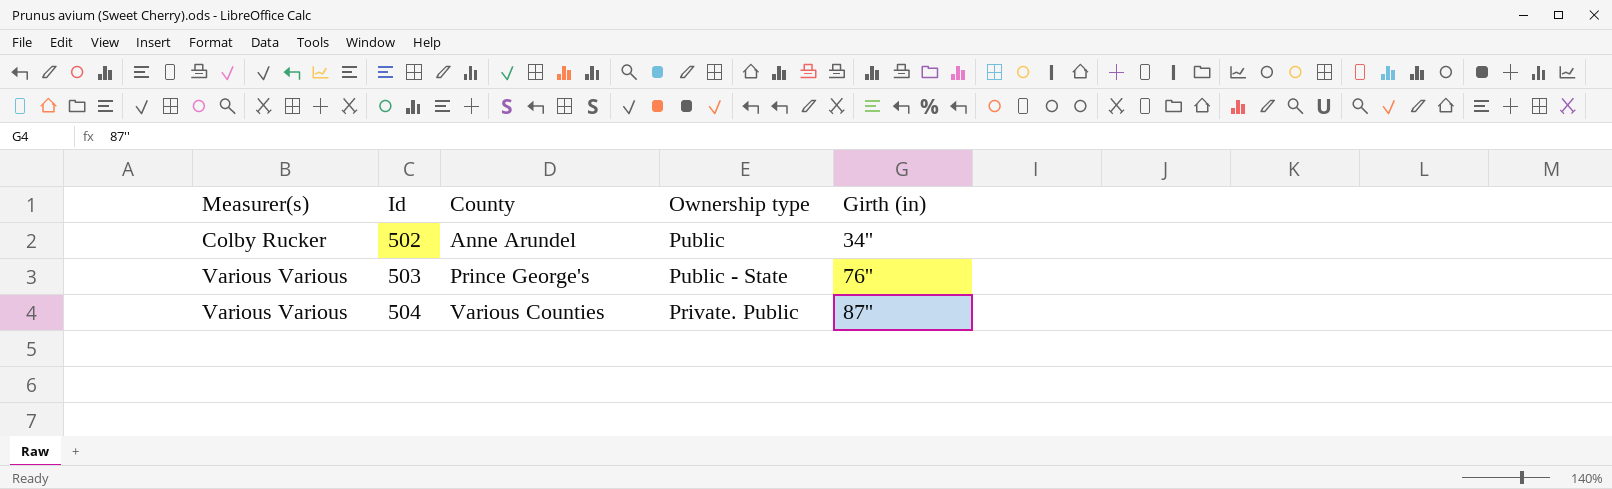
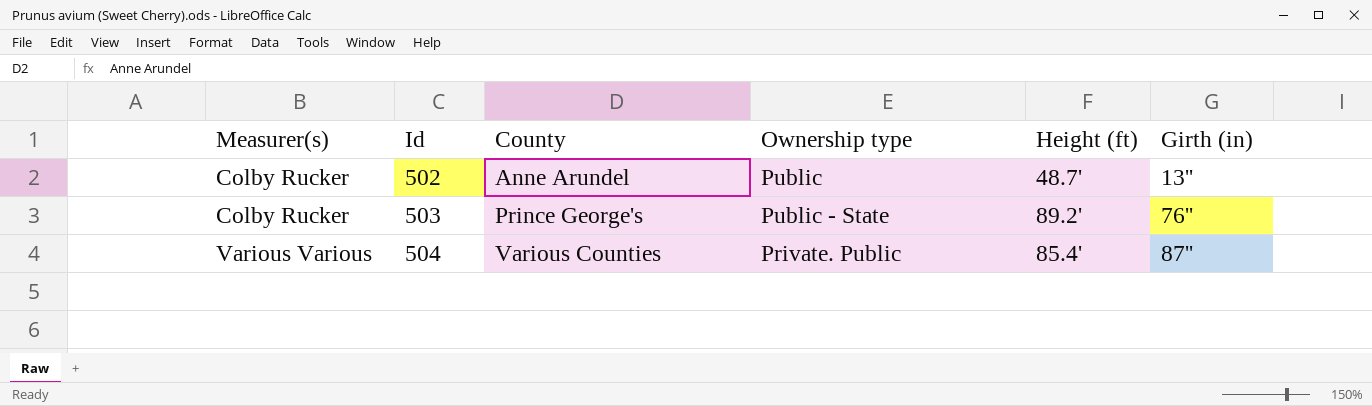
column Height (ft) | position: none -> 5
502 | Girth (in): 34'' -> 13''
503 | Measurer(s): Various Various -> Colby Rucker

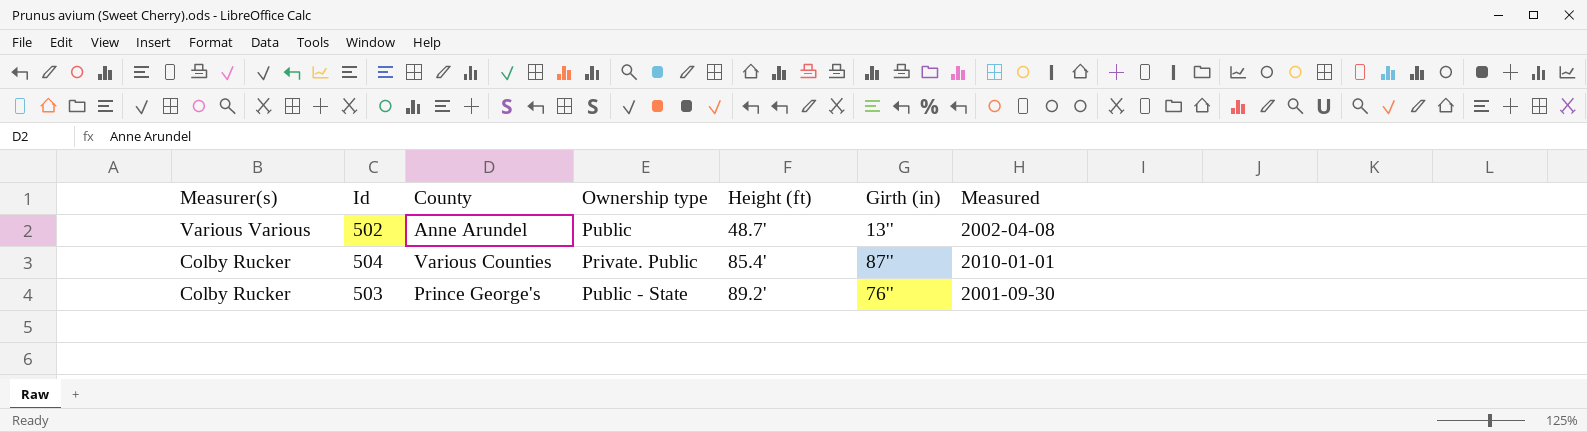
row order: Measurer(s) ascending -> Measurer(s) descending
column Measured | position: none -> 7
502 | Measurer(s): Colby Rucker -> Various Various
504 | Measurer(s): Various Various -> Colby Rucker

